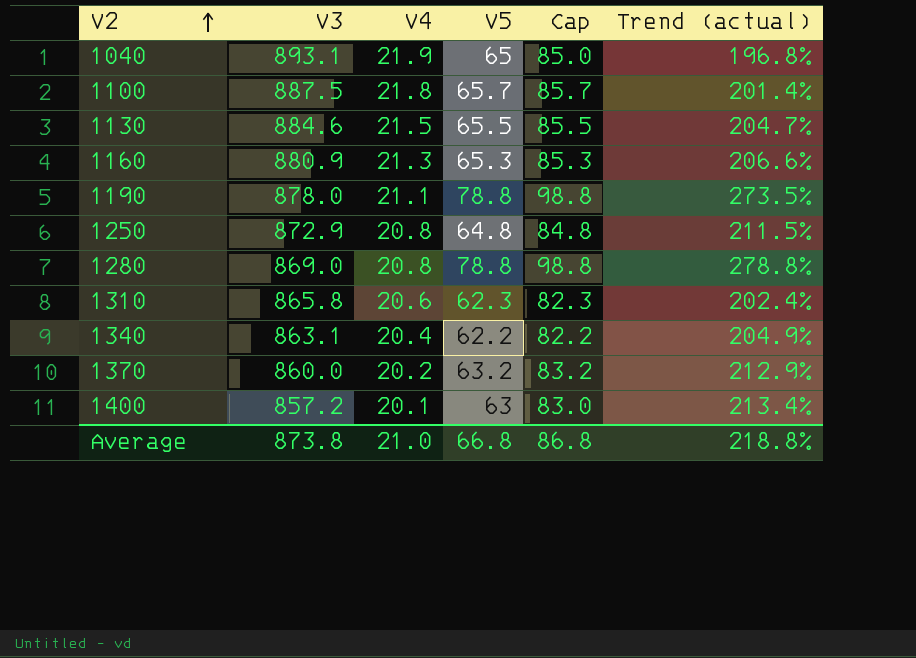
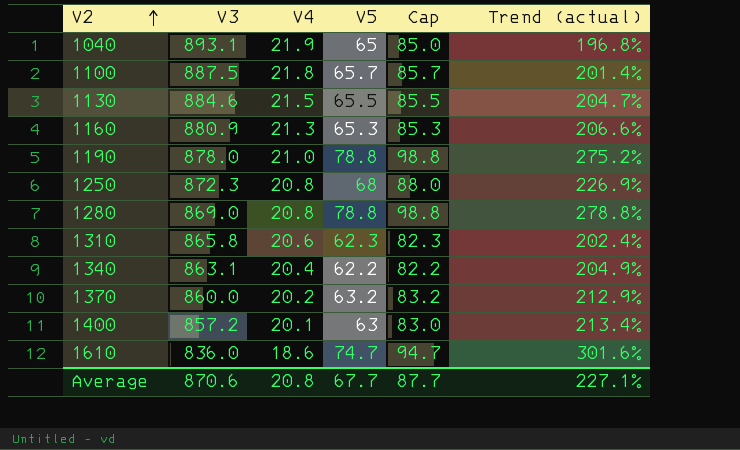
1190 | V4: 21.1 -> 21.0
1190 | Trend (actual): 273.5% -> 275.2%
1250 | V3: 872.9 -> 872.3
1250 | V5: 64.8 -> 68
1250 | Cap: 84.8 -> 88.0
1250 | Trend (actual): 211.5% -> 226.9%
row 1610: none -> 836.0 | 18.6 | 74.7 | 94.7 | 301.6%
Average | V3: 873.8 -> 870.6
Average | V4: 21.0 -> 20.8
Average | V5: 66.8 -> 67.7
Average | Cap: 86.8 -> 87.7
Average | Trend (actual): 218.8% -> 227.1%

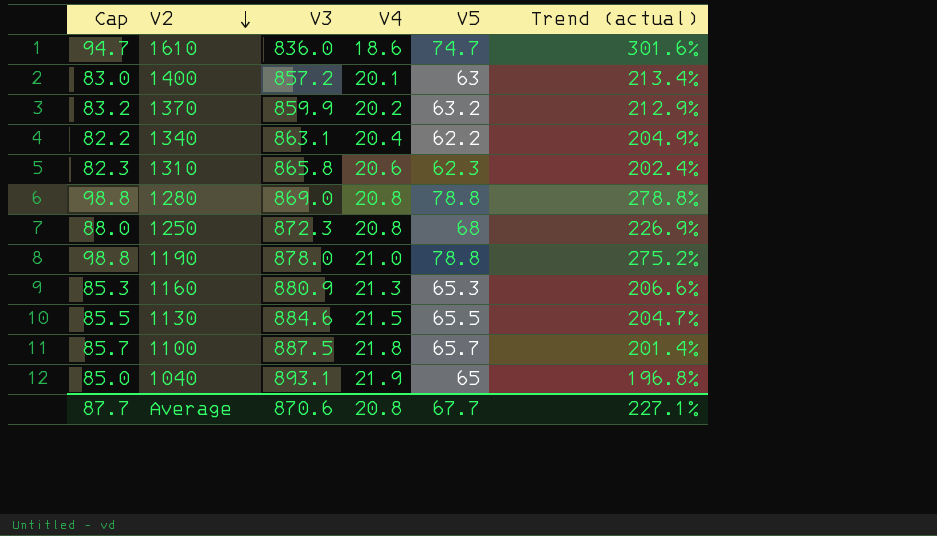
row order: V2 ascending -> V2 descending
column Cap | position: 5 -> 1
1370 | V3: 860.0 -> 859.9

